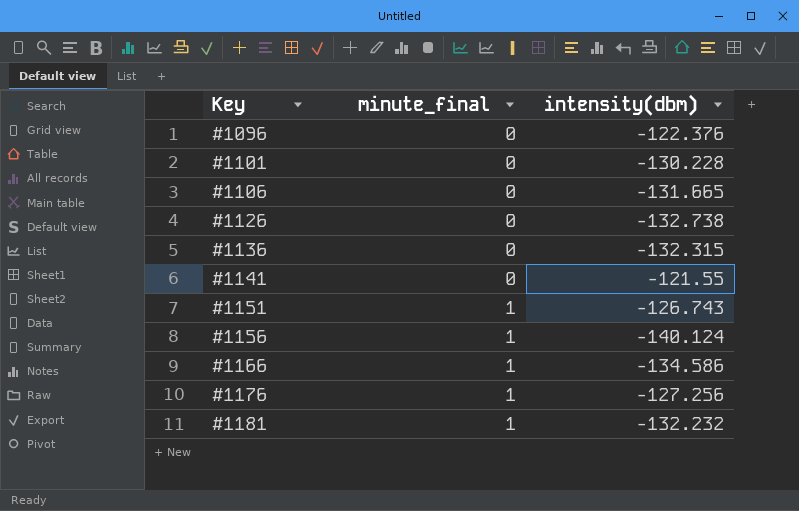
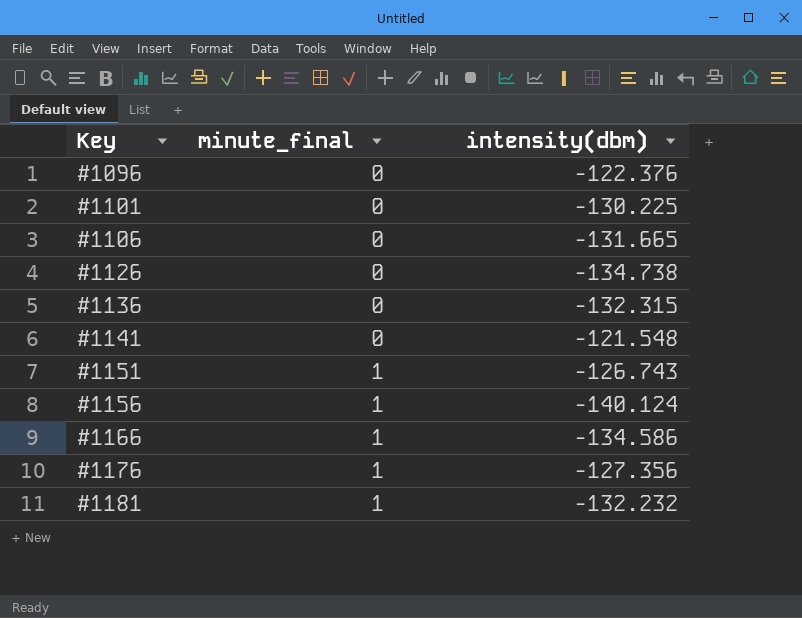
#1101 | intensity(dbm): -130.228 -> -130.225
#1126 | intensity(dbm): -132.738 -> -134.738
#1141 | intensity(dbm): -121.55 -> -121.548
#1176 | intensity(dbm): -127.256 -> -127.356

